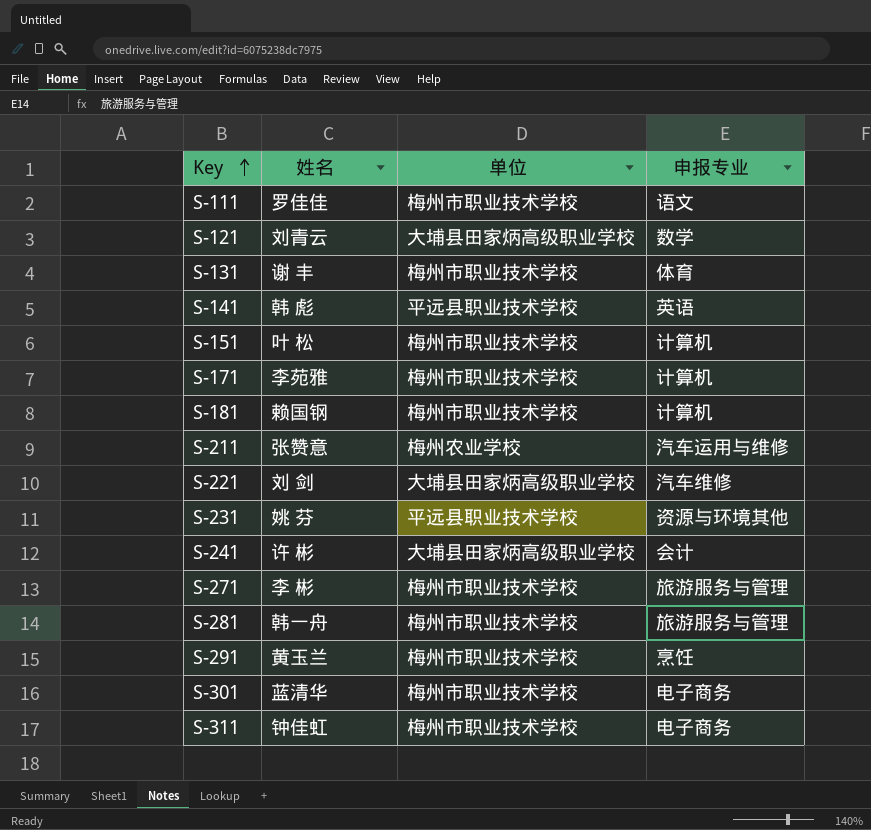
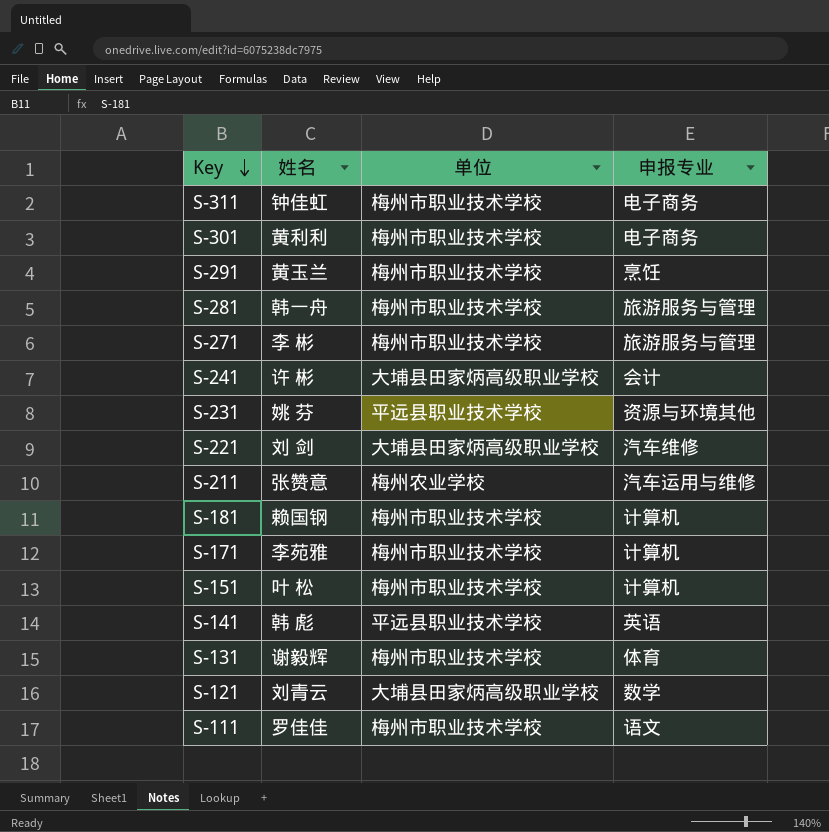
row order: Key ascending -> Key descending
S-301 | 姓名: 蓝清华 -> 黄利利
S-131 | 姓名: 谢 丰 -> 谢毅辉

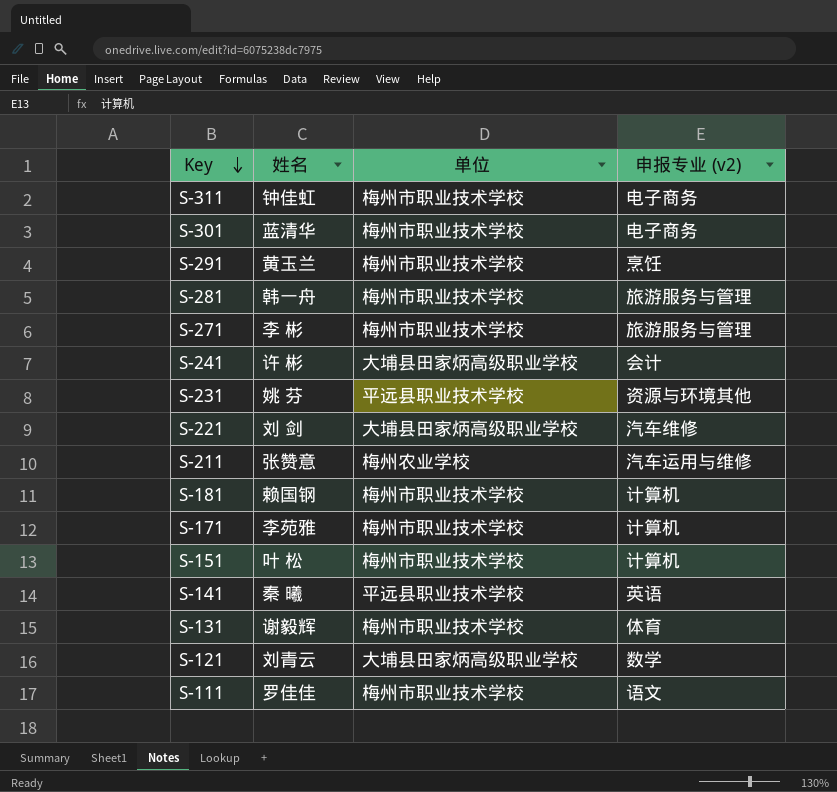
column name: 申报专业 -> 申报专业 (v2)
S-301 | 姓名: 黄利利 -> 蓝清华
S-141 | 姓名: 韩 彪 -> 秦 曦

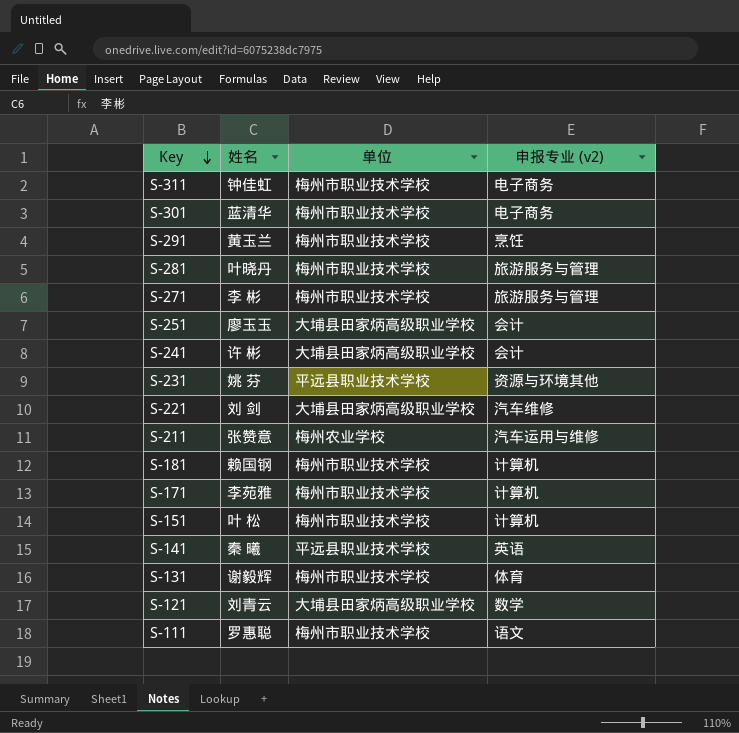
S-281 | 姓名: 韩一舟 -> 叶晓丹
row S-251: none -> 廖玉玉 | 大埔县田家炳高级职业学校 | 会计
S-111 | 姓名: 罗佳佳 -> 罗惠聪

